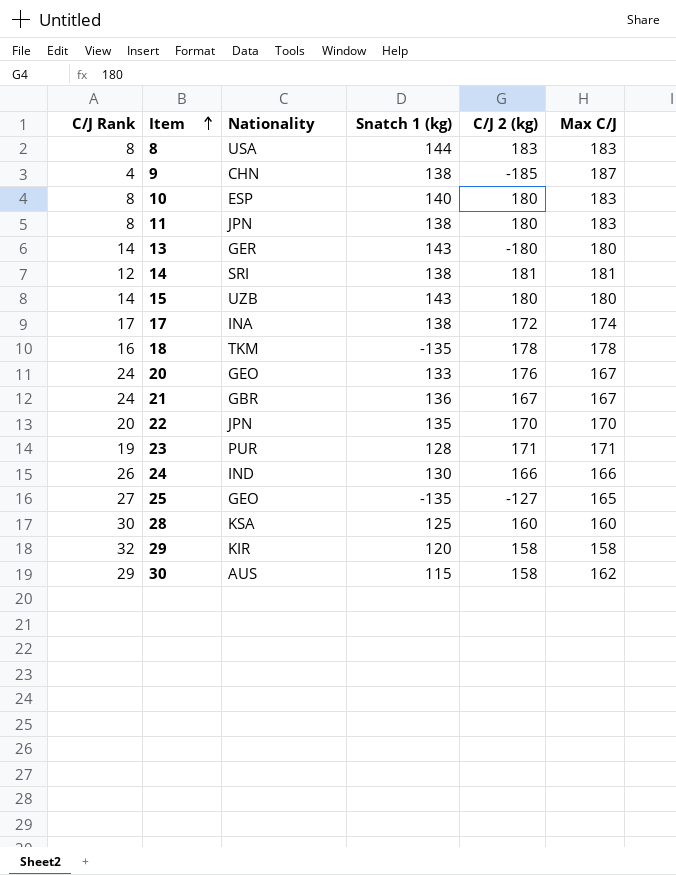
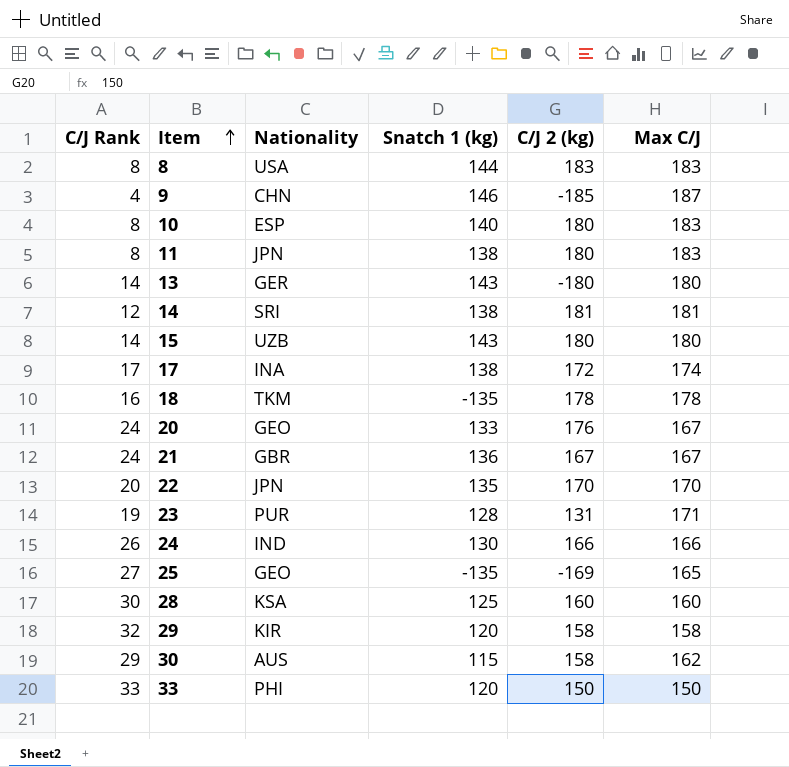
9 | Snatch 1 (kg): 138 -> 146
23 | C/J 2 (kg): 171 -> 131
25 | C/J 2 (kg): -127 -> -169
row 33: none -> 33 | PHI | 120 | 150 | 150

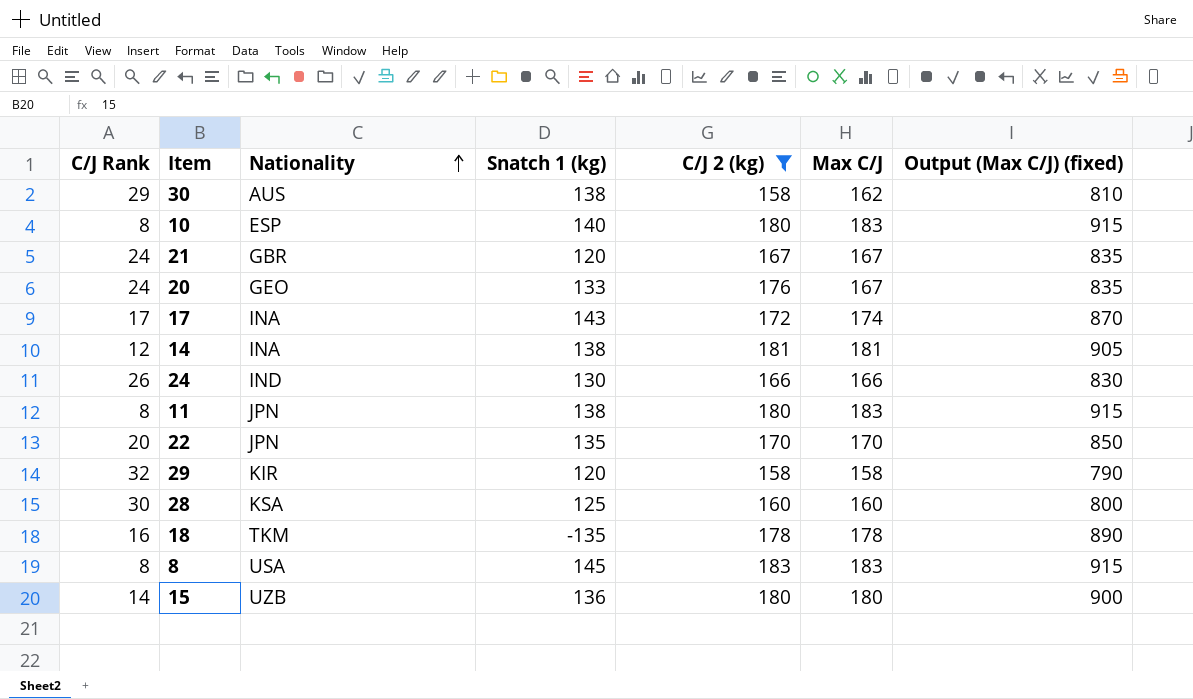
filter: none -> C/J 2 (kg) >= 158
row order: Item ascending -> Nationality ascending
column Output (Max C/J) (fixed) | formula: none -> [Max C/J] * 5
30 | Snatch 1 (kg): 115 -> 138
21 | Snatch 1 (kg): 136 -> 120
17 | Snatch 1 (kg): 138 -> 143
14 | Nationality: SRI -> INA
8 | Snatch 1 (kg): 144 -> 145
15 | Snatch 1 (kg): 143 -> 136

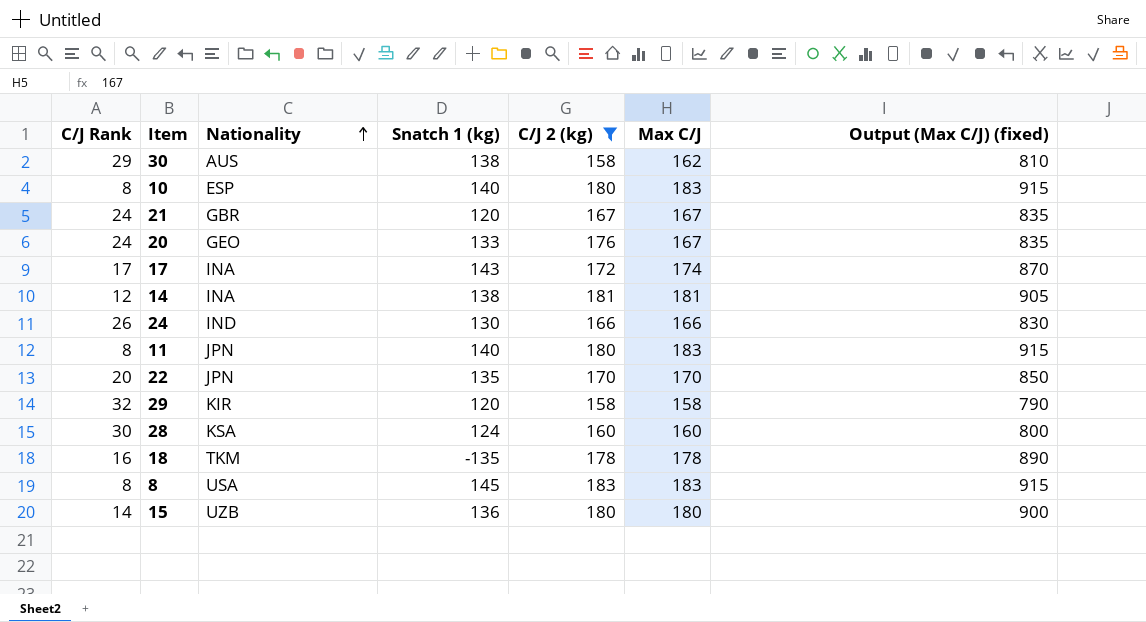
11 | Snatch 1 (kg): 138 -> 140
28 | Snatch 1 (kg): 125 -> 124

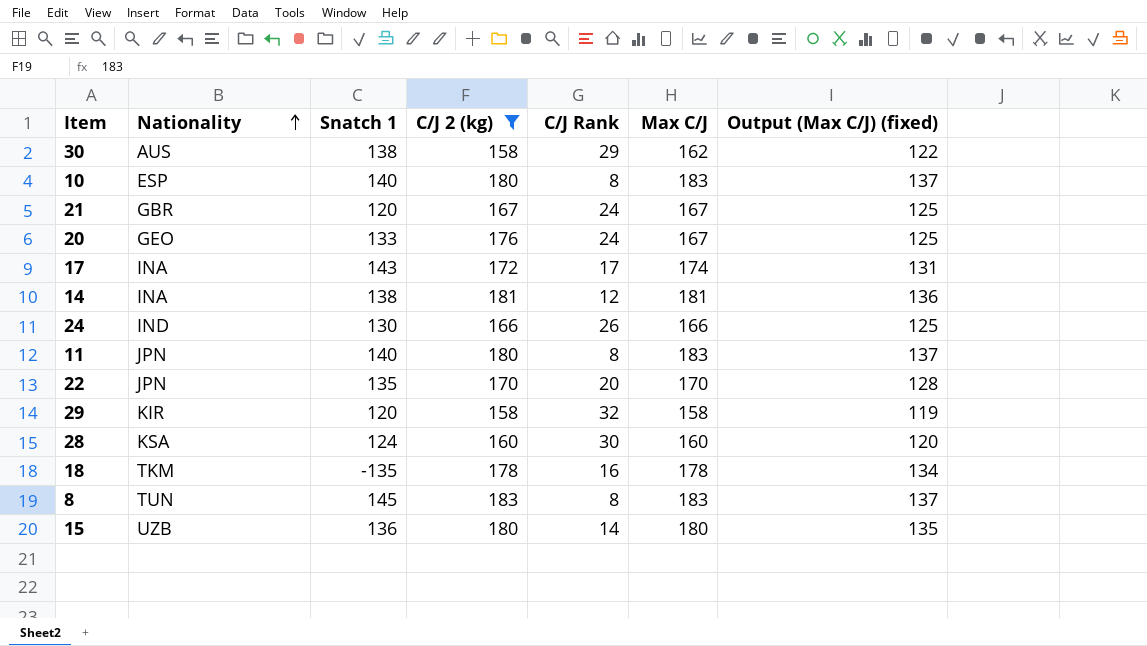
column name: Snatch 1 (kg) -> Snatch 1
column C/J Rank | position: 1 -> 5
column Output (Max C/J) (fixed) | formula: [Max C/J] * 5 -> [Max C/J] * 0.75
8 | Nationality: USA -> TUN

